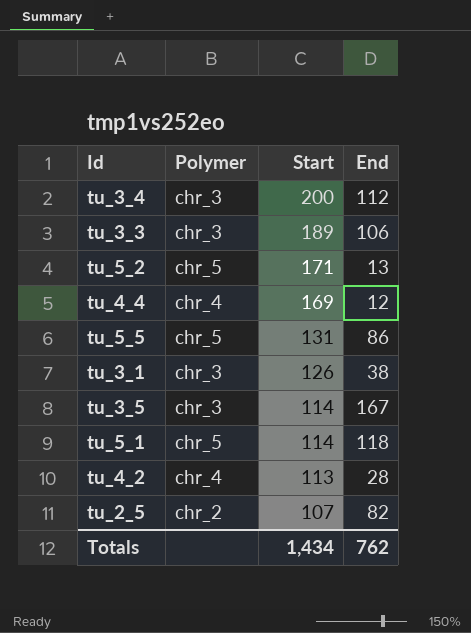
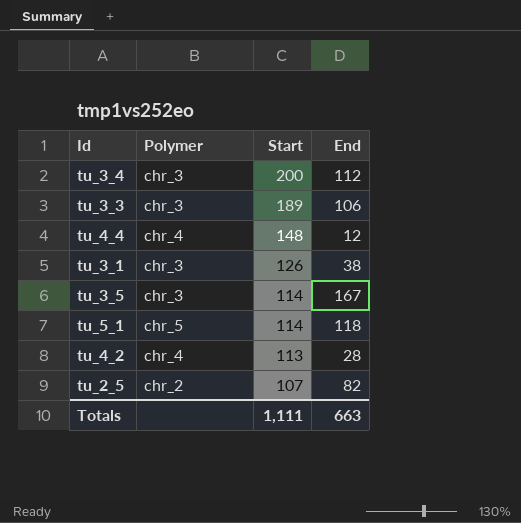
row tu_5_2: chr_5 | 171 | 13 -> none
row tu_5_5: chr_5 | 131 | 86 -> none
tu_4_4 | Start: 169 -> 148
Totals | Start: 1,434 -> 1,111
Totals | End: 762 -> 663

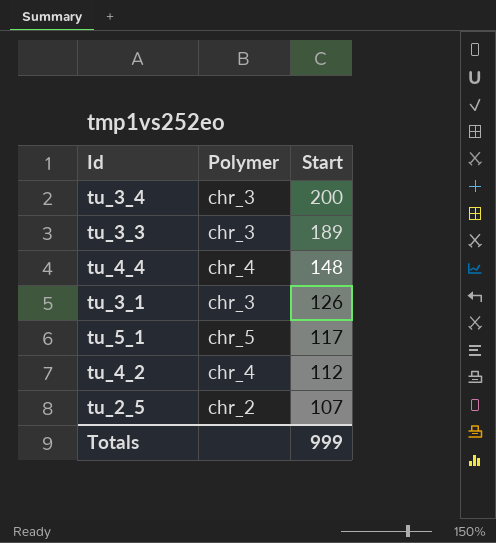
column End | position: 4 -> none
row tu_3_5: chr_3 | 114 | 167 -> none
tu_5_1 | Start: 114 -> 117
tu_4_2 | Start: 113 -> 112
Totals | Start: 1,111 -> 999

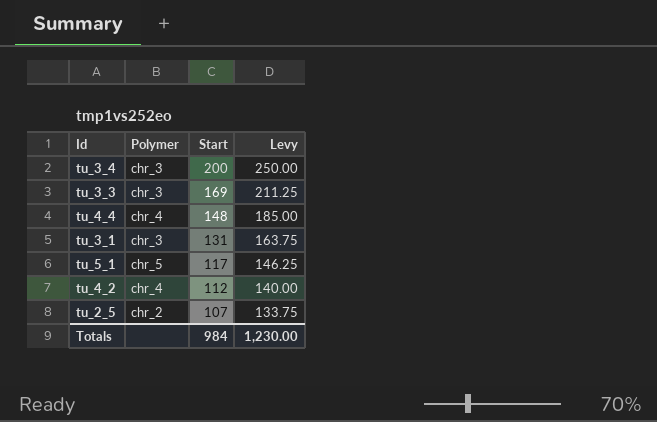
column Levy | formula: none -> [Start] * 1.25
tu_3_3 | Start: 189 -> 169
tu_3_1 | Start: 126 -> 131
Totals | Start: 999 -> 984

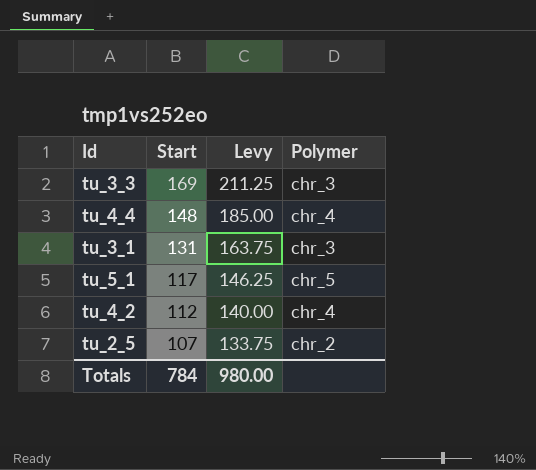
column Polymer | position: 2 -> 4
row tu_3_4: chr_3 | 200 | 250.00 -> none
Totals | Start: 984 -> 784
Totals | Levy: 1,230.00 -> 980.00

